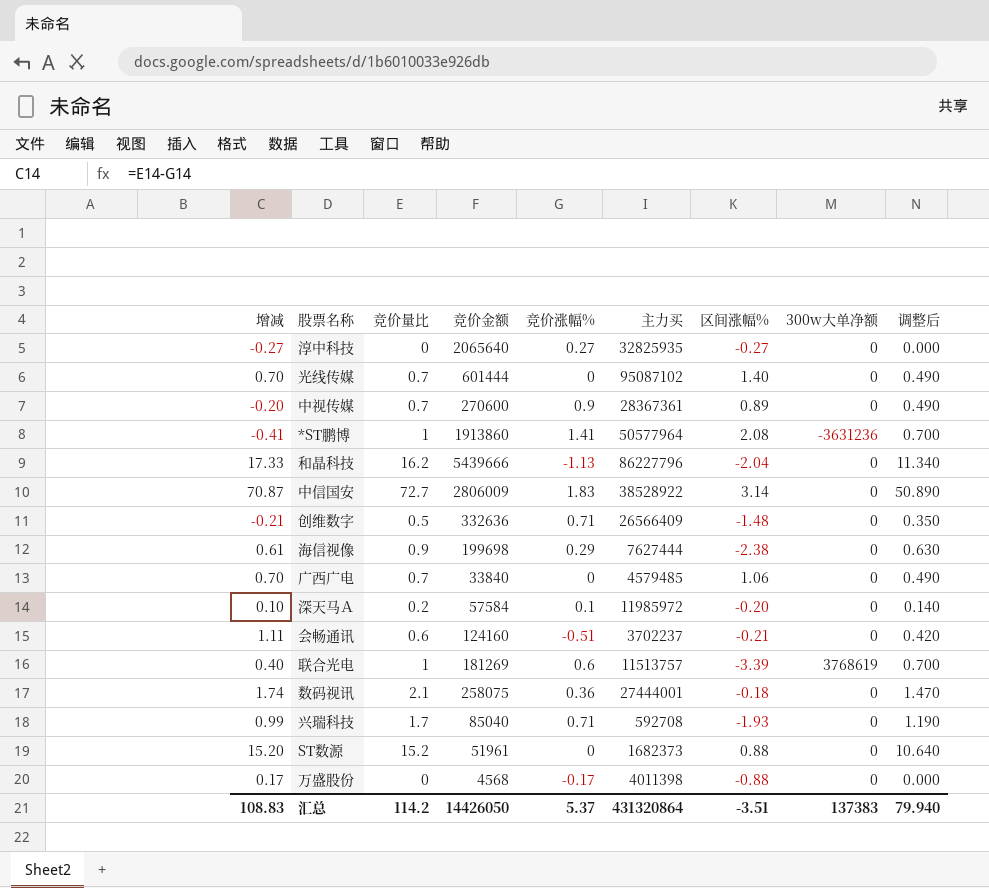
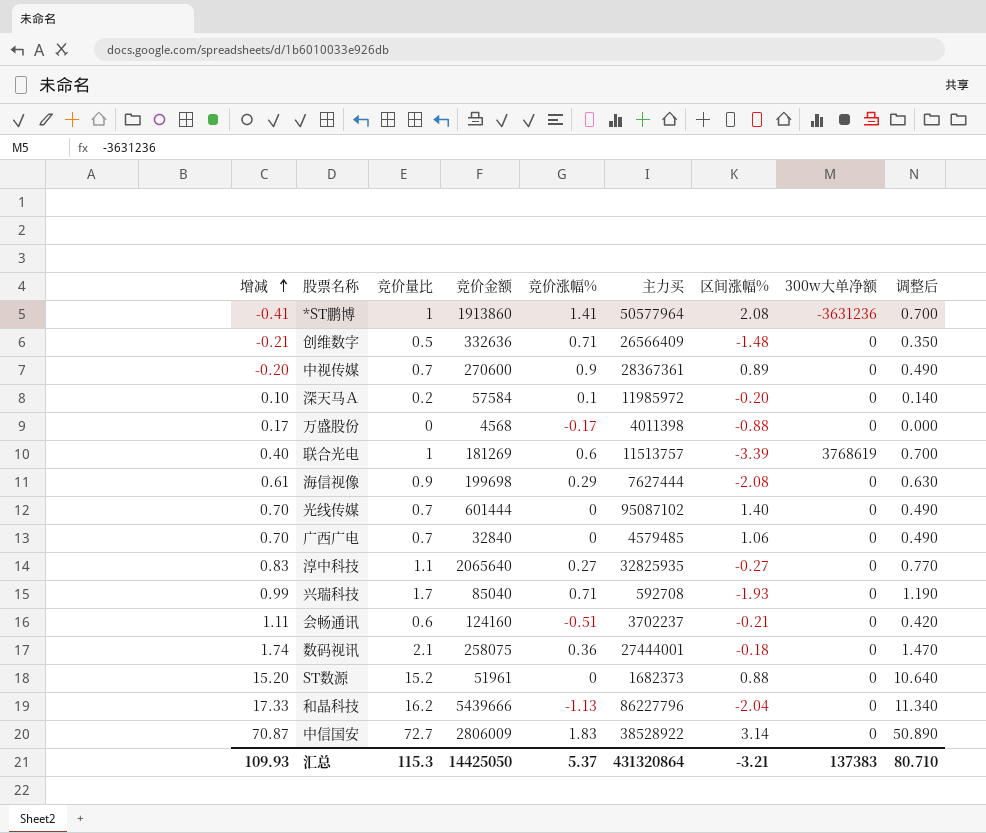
row order: none -> 增减 ascending
海信视像 | 区间涨幅%: -2.38 -> -2.08
广西广电 | 竞价金额: 33840 -> 32840
淳中科技 | 增减: -0.27 -> 0.83
淳中科技 | 竞价量比: 0 -> 1.1
淳中科技 | 调整后: 0.000 -> 0.770
汇总 | 增减: 108.83 -> 109.93
汇总 | 竞价量比: 114.2 -> 115.3
汇总 | 竞价金额: 14426050 -> 14425050
汇总 | 区间涨幅%: -3.51 -> -3.21
汇总 | 调整后: 79.940 -> 80.710

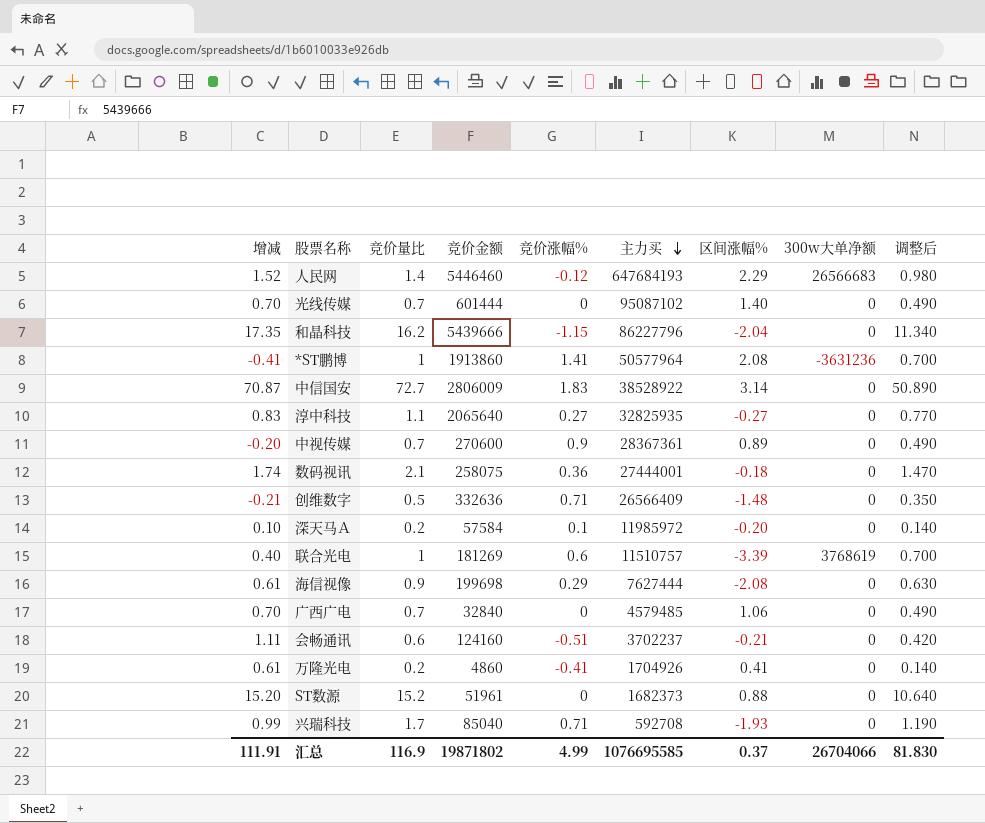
row order: 增减 ascending -> 主力买 descending
row 万盛股份: 0.17 | 0 | 4568 | -0.17 | 4011398 | -0.88 | 0 | 0.000 -> none
row 人民网: none -> 1.52 | 1.4 | 5446460 | -0.12 | 647684193 | 2.29 | 26566683 | 0.980
和晶科技 | 增减: 17.33 -> 17.35
和晶科技 | 竞价涨幅%: -1.13 -> -1.15
联合光电 | 主力买: 11513757 -> 11510757
row 万隆光电: none -> 0.61 | 0.2 | 4860 | -0.41 | 1704926 | 0.41 | 0 | 0.140
汇总 | 增减: 109.93 -> 111.91
汇总 | 竞价量比: 115.3 -> 116.9
汇总 | 竞价金额: 14425050 -> 19871802
汇总 | 竞价涨幅%: 5.37 -> 4.99
汇总 | 主力买: 431320864 -> 1076695585
汇总 | 区间涨幅%: -3.21 -> 0.37
汇总 | 300w大单净额: 137383 -> 26704066
汇总 | 调整后: 80.710 -> 81.830

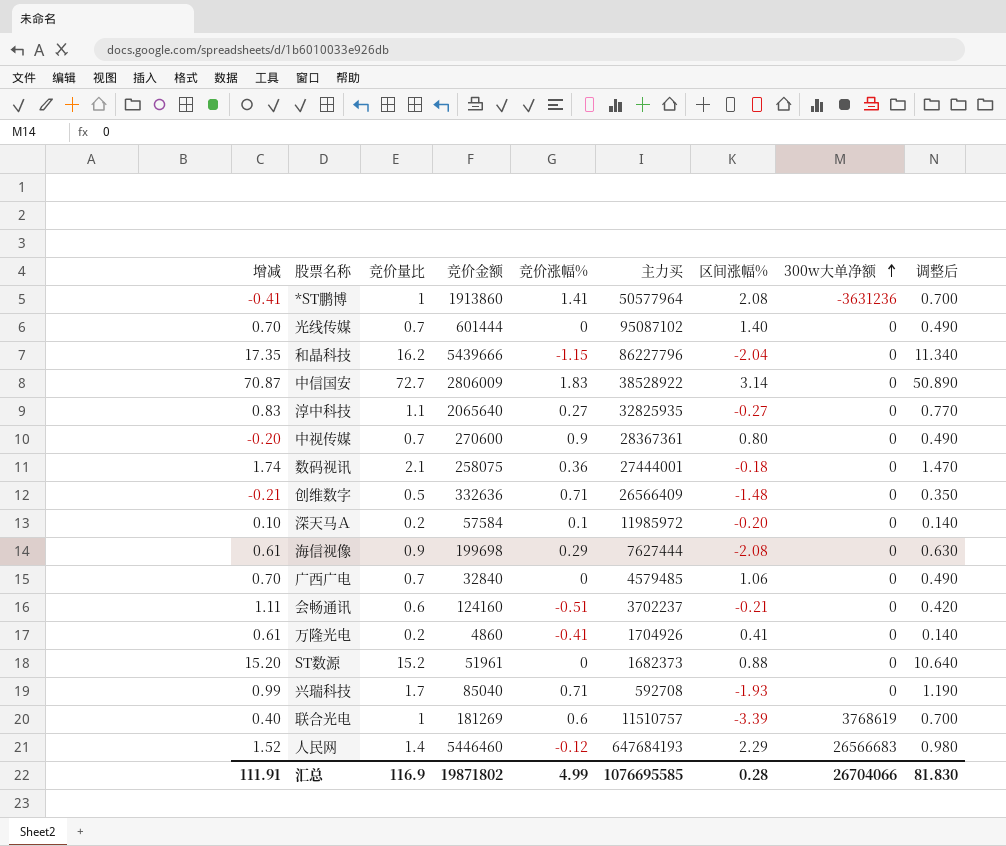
row order: 主力买 descending -> 300w大单净额 ascending
中视传媒 | 区间涨幅%: 0.89 -> 0.80
汇总 | 区间涨幅%: 0.37 -> 0.28

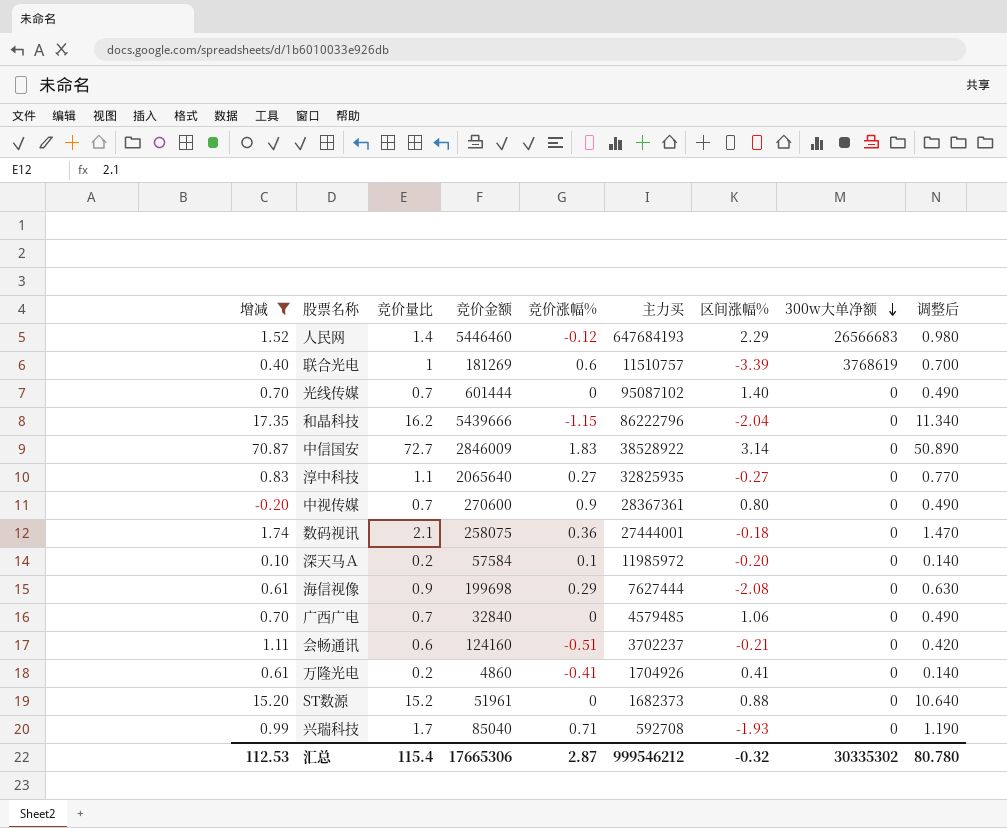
filter: none -> 增减 >= -0.20
row order: 300w大单净额 ascending -> 300w大单净额 descending
和晶科技 | 主力买: 86227796 -> 86222796
中信国安 | 竞价金额: 2806009 -> 2846009
汇总 | 增减: 111.91 -> 112.53
汇总 | 竞价量比: 116.9 -> 115.4
汇总 | 竞价金额: 19871802 -> 17665306
汇总 | 竞价涨幅%: 4.99 -> 2.87
汇总 | 主力买: 1076695585 -> 999546212
汇总 | 区间涨幅%: 0.28 -> -0.32
汇总 | 300w大单净额: 26704066 -> 30335302
汇总 | 调整后: 81.830 -> 80.780

